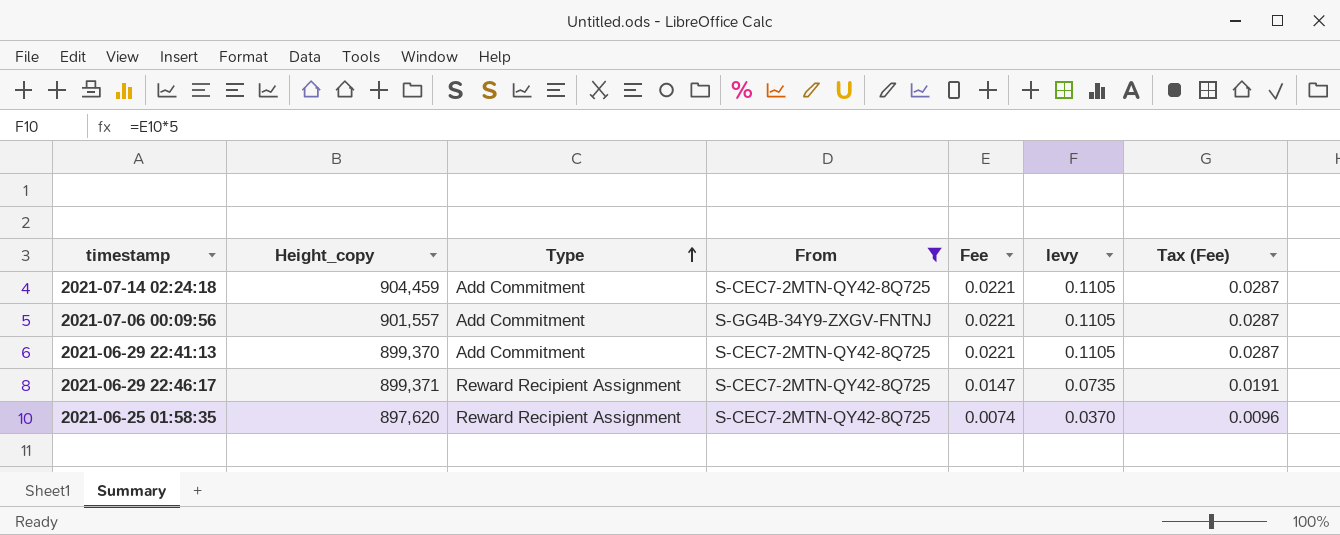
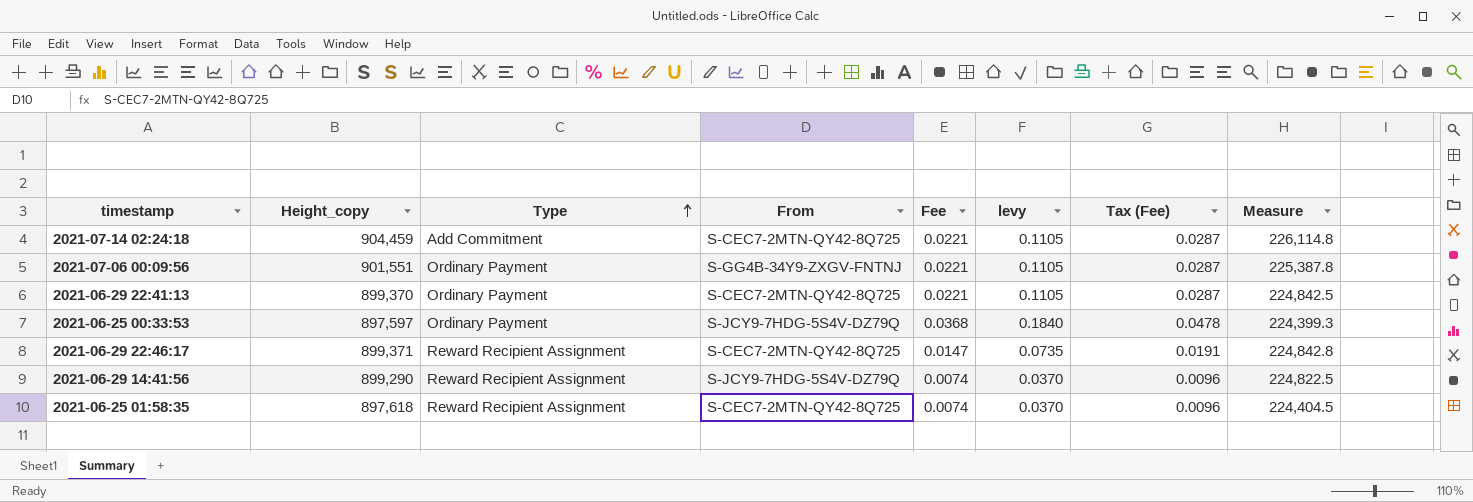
filter: From != S-JCY9-7HDG-5S4V-DZ79Q -> none
column Measure | formula: none -> [Height_copy] * 0.25
2021-07-06 00:09:56 | Height_copy: 901,557 -> 901,551
2021-07-06 00:09:56 | Type: Add Commitment -> Ordinary Payment
2021-06-29 22:41:13 | Type: Add Commitment -> Ordinary Payment
2021-06-25 01:58:35 | Height_copy: 897,620 -> 897,618

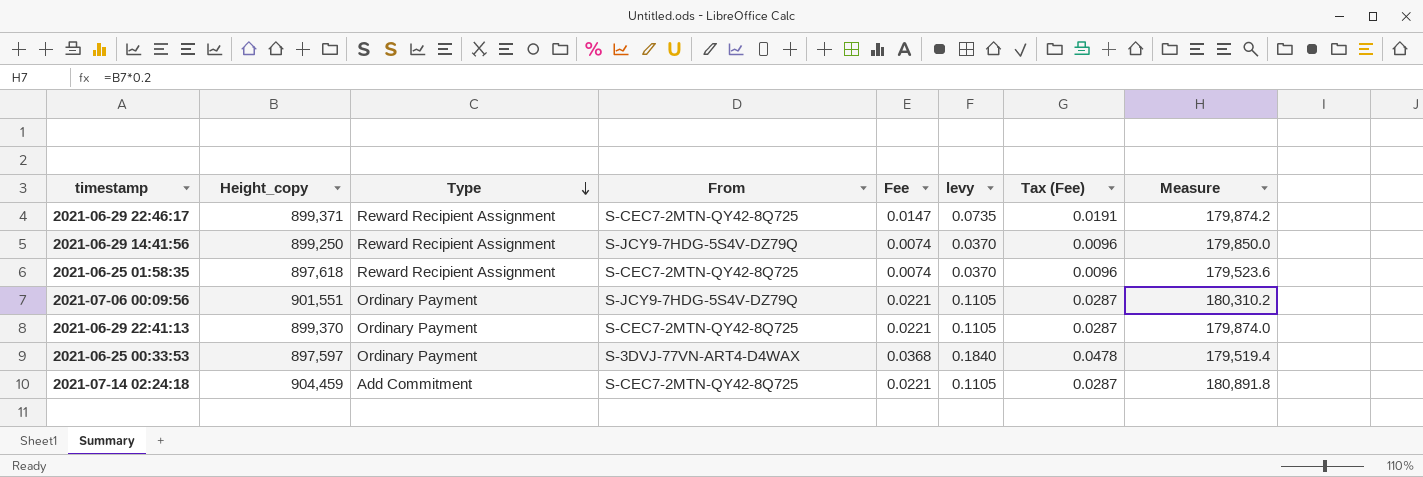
row order: Type ascending -> Type descending
column Measure | formula: [Height_copy] * 0.25 -> [Height_copy] * 0.2
2021-06-29 14:41:56 | Height_copy: 899,290 -> 899,250
2021-07-06 00:09:56 | From: S-GG4B-34Y9-ZXGV-FNTNJ -> S-JCY9-7HDG-5S4V-DZ79Q
2021-06-25 00:33:53 | From: S-JCY9-7HDG-5S4V-DZ79Q -> S-3DVJ-77VN-ART4-D4WAX

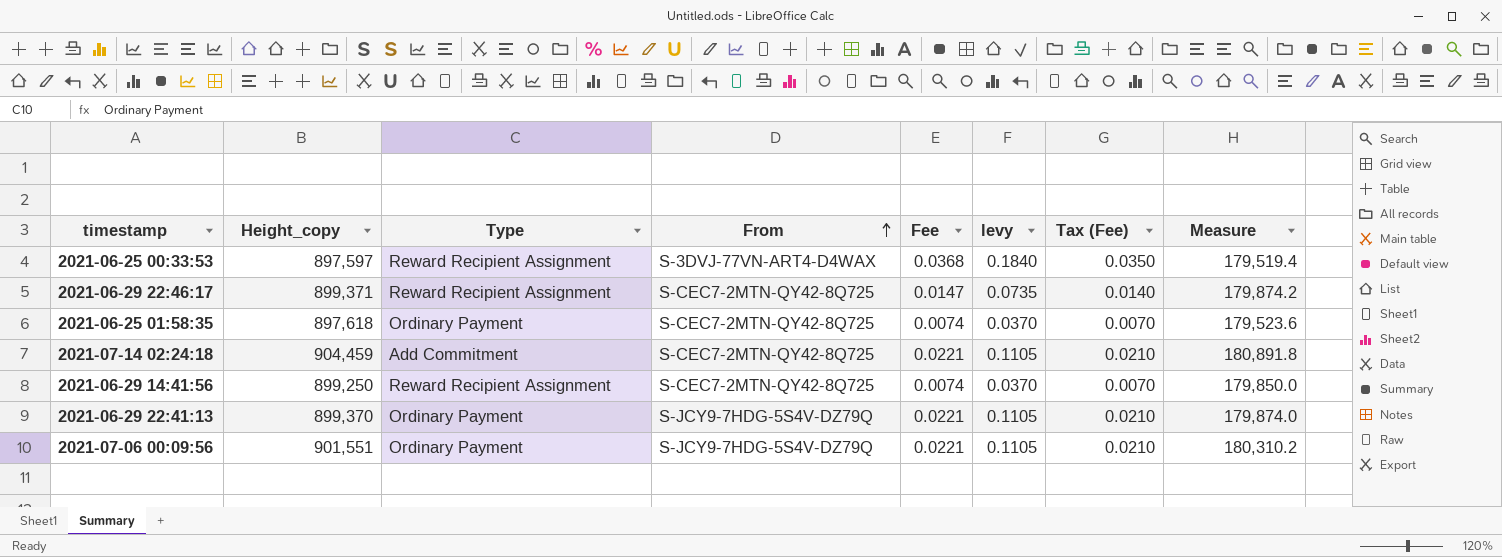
row order: Type descending -> From ascending
column Tax (Fee) | formula: [Fee] * 1.3 -> [Fee] * 0.95
2021-06-25 00:33:53 | Type: Ordinary Payment -> Reward Recipient Assignment
2021-06-25 01:58:35 | Type: Reward Recipient Assignment -> Ordinary Payment
2021-06-29 14:41:56 | From: S-JCY9-7HDG-5S4V-DZ79Q -> S-CEC7-2MTN-QY42-8Q725
2021-06-29 22:41:13 | From: S-CEC7-2MTN-QY42-8Q725 -> S-JCY9-7HDG-5S4V-DZ79Q

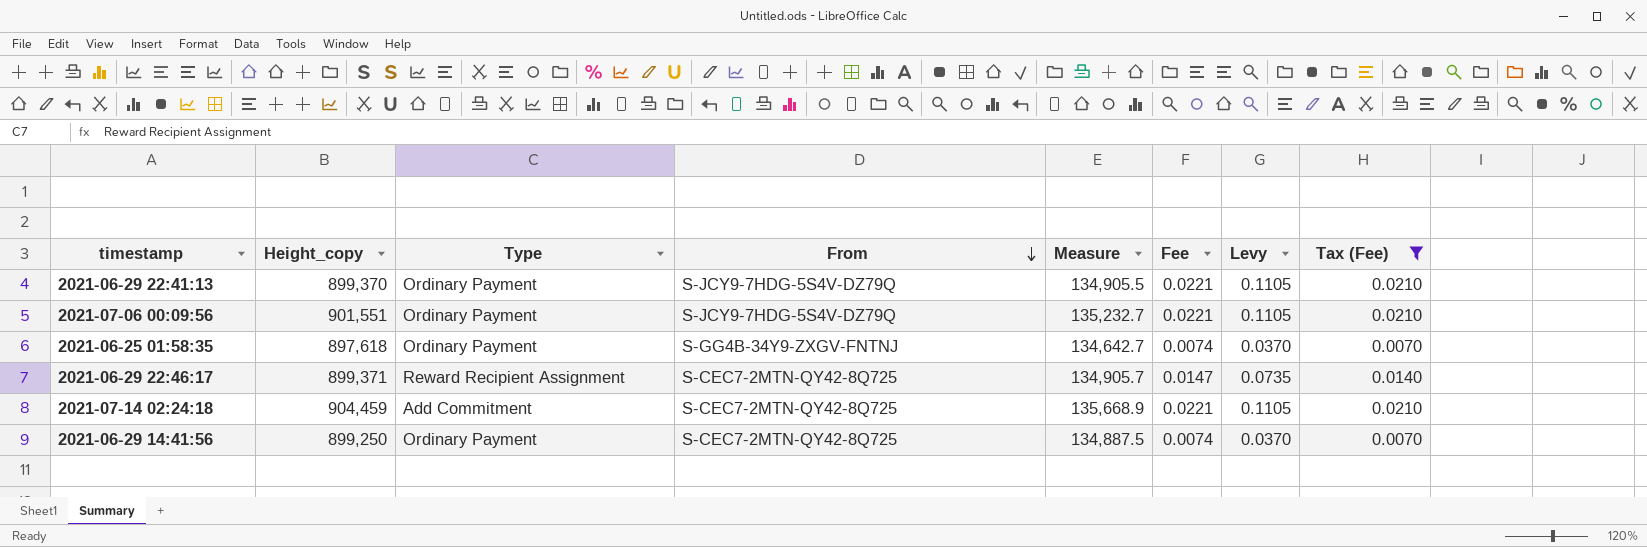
filter: none -> Tax (Fee) != 0.0350
row order: From ascending -> From descending
column Measure | formula: [Height_copy] * 0.2 -> [Height_copy] * 0.15
column Measure | position: 8 -> 5
column name: levy -> Levy
2021-06-25 01:58:35 | From: S-CEC7-2MTN-QY42-8Q725 -> S-GG4B-34Y9-ZXGV-FNTNJ
2021-06-29 14:41:56 | Type: Reward Recipient Assignment -> Ordinary Payment

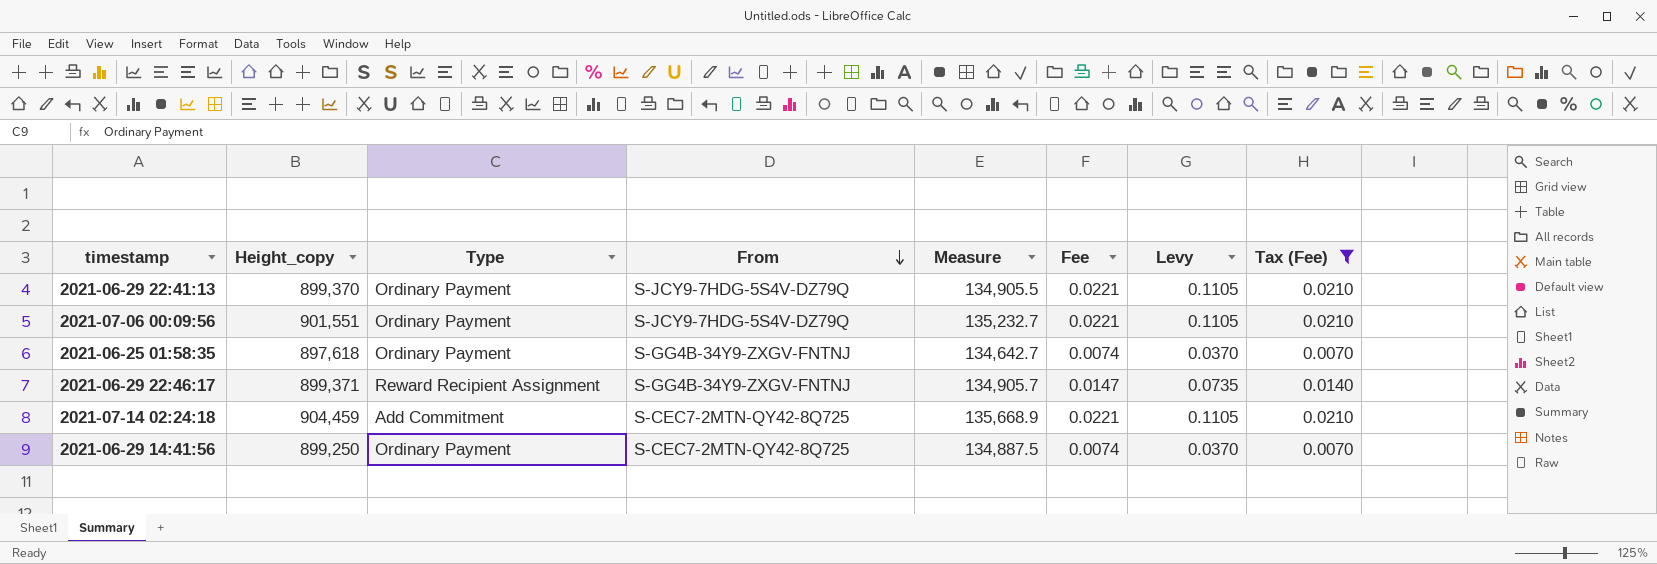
2021-06-29 22:46:17 | From: S-CEC7-2MTN-QY42-8Q725 -> S-GG4B-34Y9-ZXGV-FNTNJ

